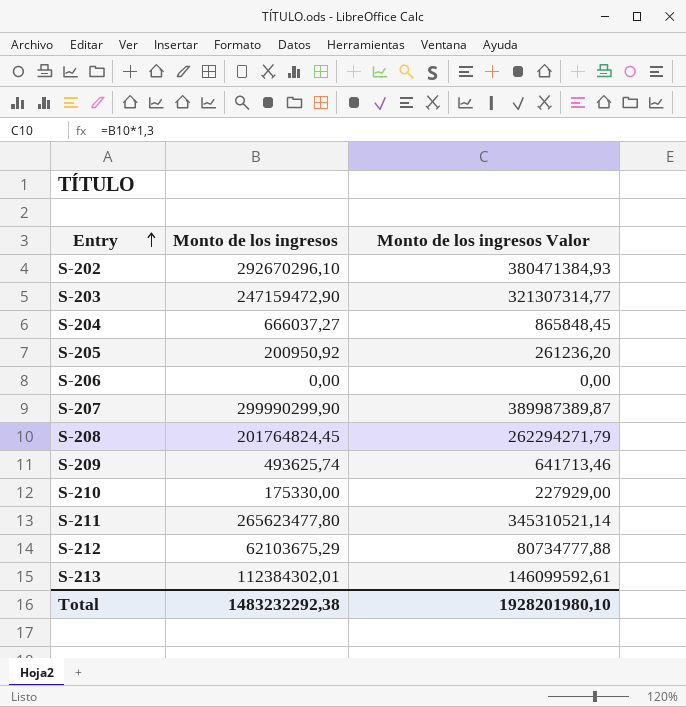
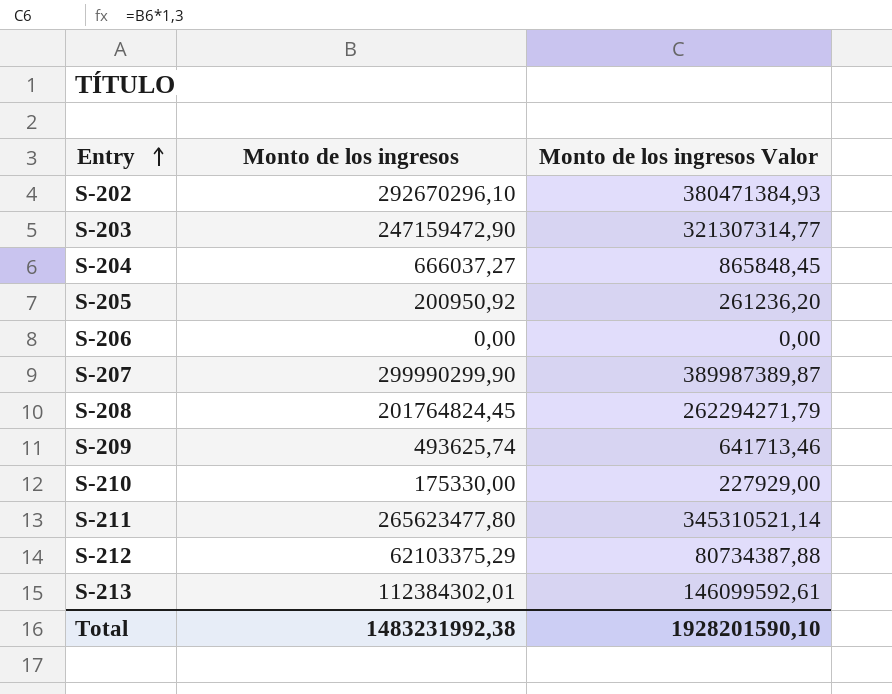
S-212 | Monto de los ingresos: 62103675,29 -> 62103375,29
S-212 | Monto de los ingresos Valor: 80734777,88 -> 80734387,88
Total | Monto de los ingresos: 1483232292,38 -> 1483231992,38
Total | Monto de los ingresos Valor: 1928201980,10 -> 1928201590,10

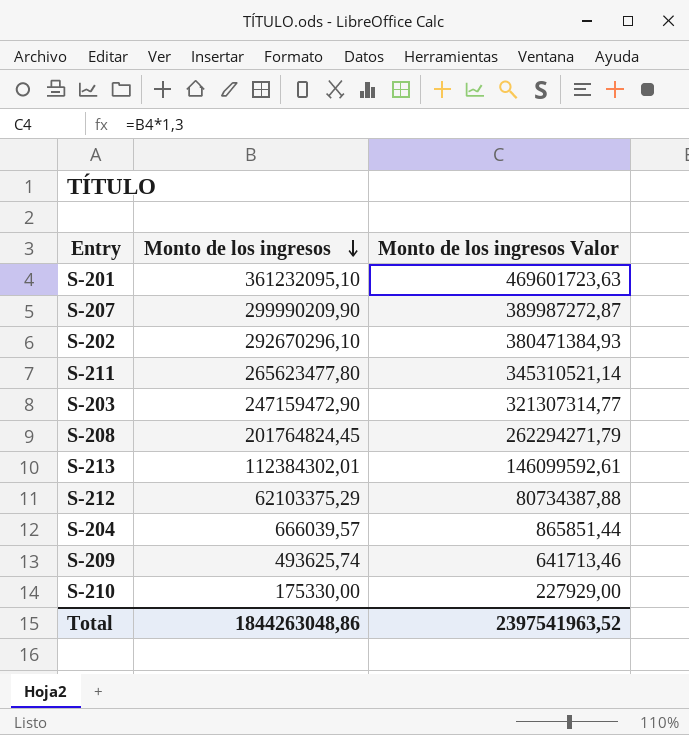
row order: Entry ascending -> Monto de los ingresos descending
row S-205: 200950,92 | 261236,20 -> none
row S-206: 0,00 | 0,00 -> none
row S-201: none -> 361232095,10 | 469601723,63
S-207 | Monto de los ingresos: 299990299,90 -> 299990209,90
S-207 | Monto de los ingresos Valor: 389987389,87 -> 389987272,87
S-204 | Monto de los ingresos: 666037,27 -> 666039,57
S-204 | Monto de los ingresos Valor: 865848,45 -> 865851,44
Total | Monto de los ingresos: 1483231992,38 -> 1844263048,86
Total | Monto de los ingresos Valor: 1928201590,10 -> 2397541963,52

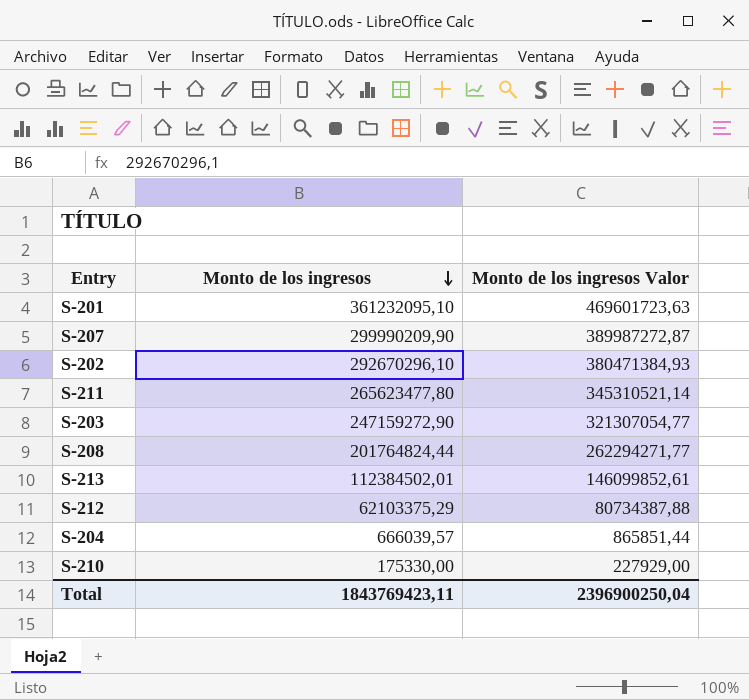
row S-209: 493625,74 | 641713,46 -> none
S-203 | Monto de los ingresos: 247159472,90 -> 247159272,90
S-203 | Monto de los ingresos Valor: 321307314,77 -> 321307054,77
S-208 | Monto de los ingresos: 201764824,45 -> 201764824,44
S-208 | Monto de los ingresos Valor: 262294271,79 -> 262294271,77
S-213 | Monto de los ingresos: 112384302,01 -> 112384502,01
S-213 | Monto de los ingresos Valor: 146099592,61 -> 146099852,61
Total | Monto de los ingresos: 1844263048,86 -> 1843769423,11
Total | Monto de los ingresos Valor: 2397541963,52 -> 2396900250,04

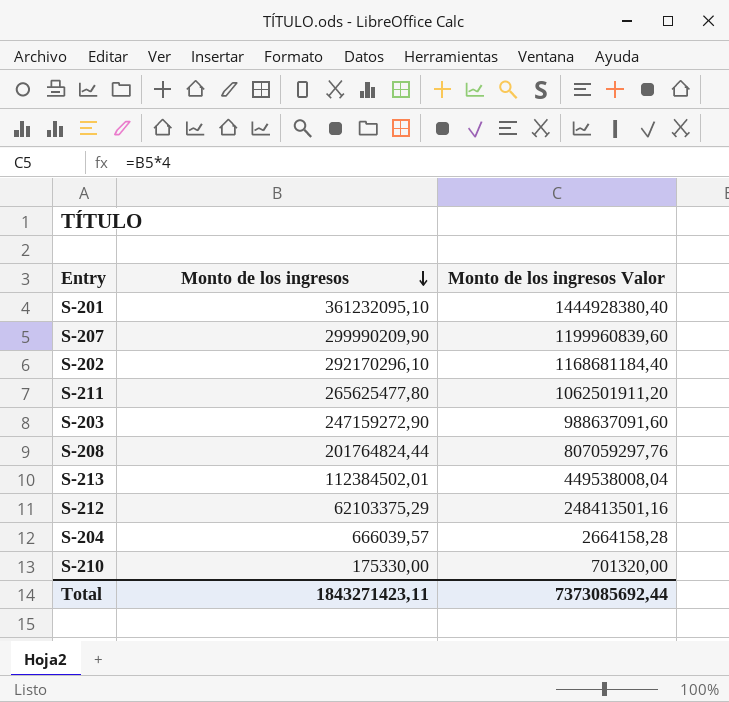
column Monto de los ingresos Valor | formula: [Monto de los ingresos] * 1,3 -> [Monto de los ingresos] * 4
S-202 | Monto de los ingresos: 292670296,10 -> 292170296,10
S-211 | Monto de los ingresos: 265623477,80 -> 265625477,80
Total | Monto de los ingresos: 1843769423,11 -> 1843271423,11
Total | Monto de los ingresos Valor: 2396900250,04 -> 7373085692,44

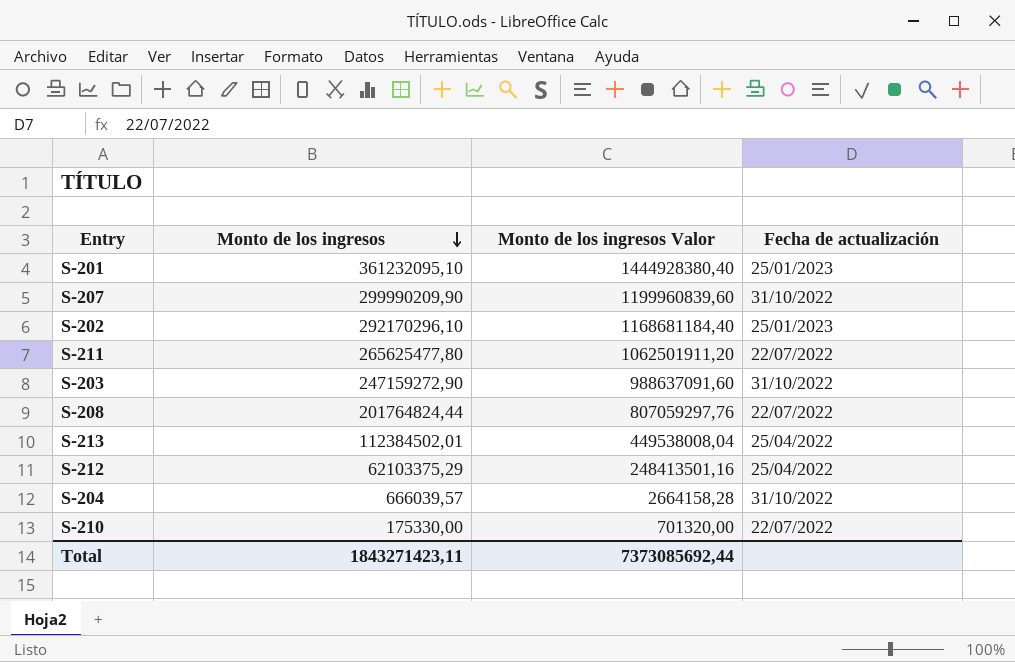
column Fecha de actualización | position: none -> 4

